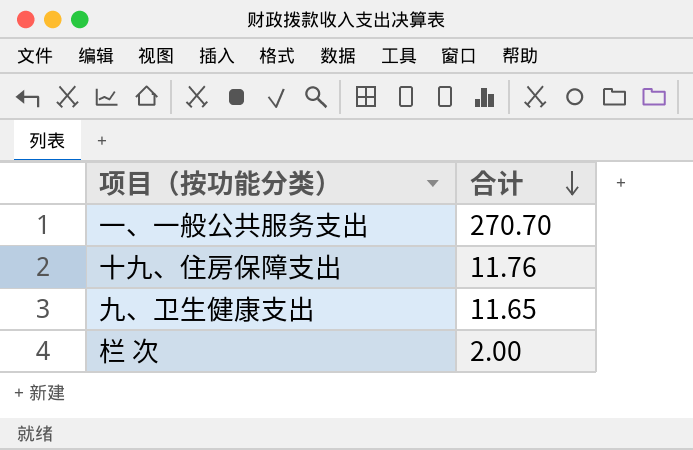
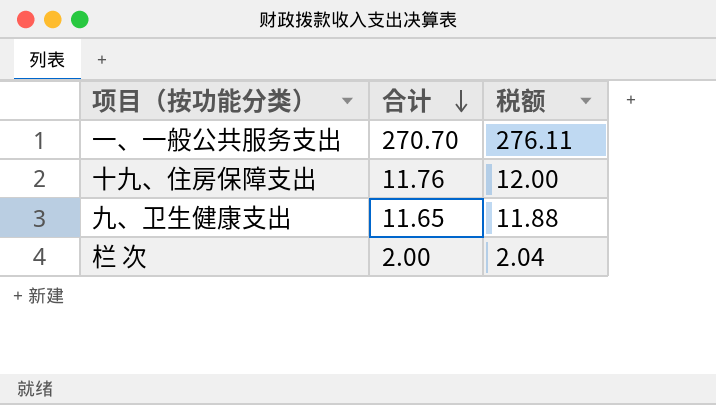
column 税额 | formula: none -> [合计] * 1.02

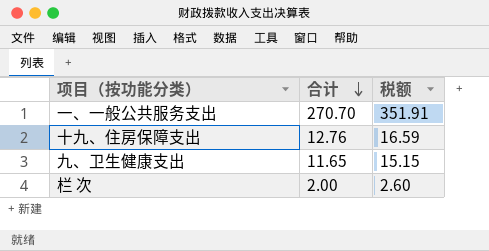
column 税额 | formula: [合计] * 1.02 -> [合计] * 1.3
十九、住房保障支出 | 合计: 11.76 -> 12.76

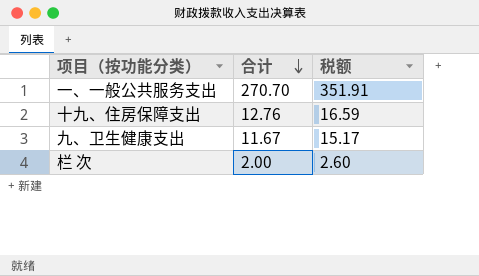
九、卫生健康支出 | 合计: 11.65 -> 11.67
九、卫生健康支出 | 税额: 15.15 -> 15.17

